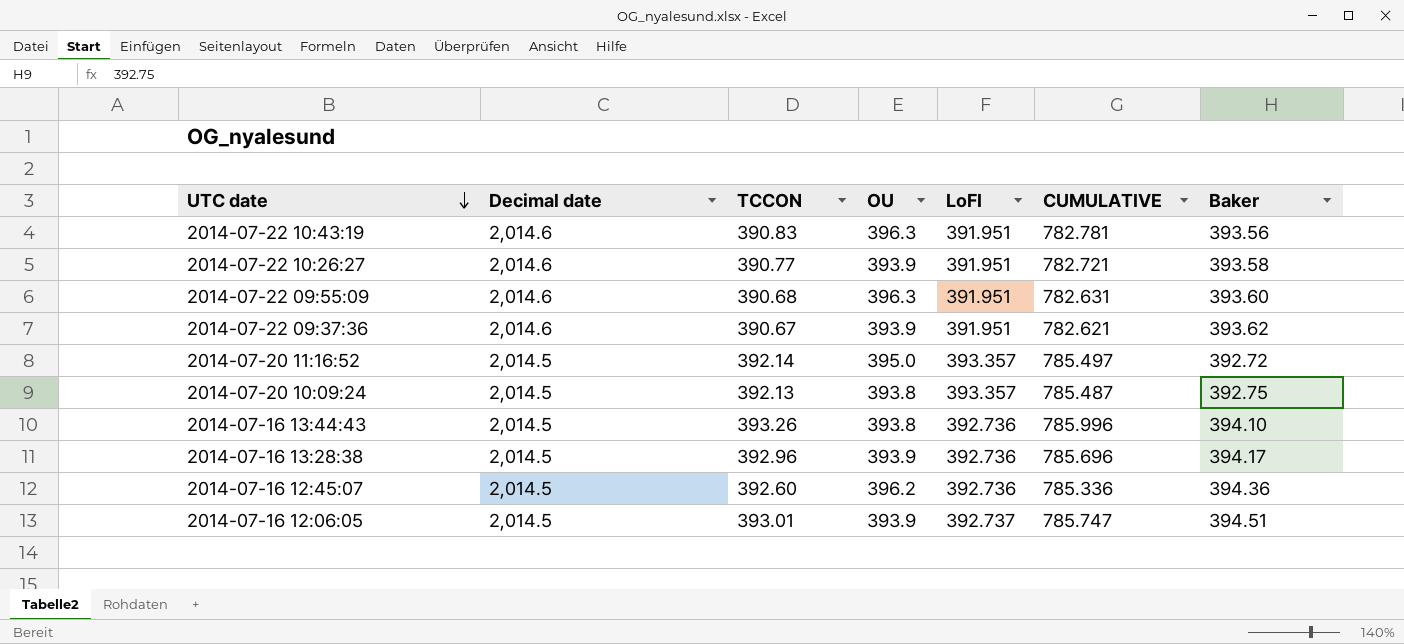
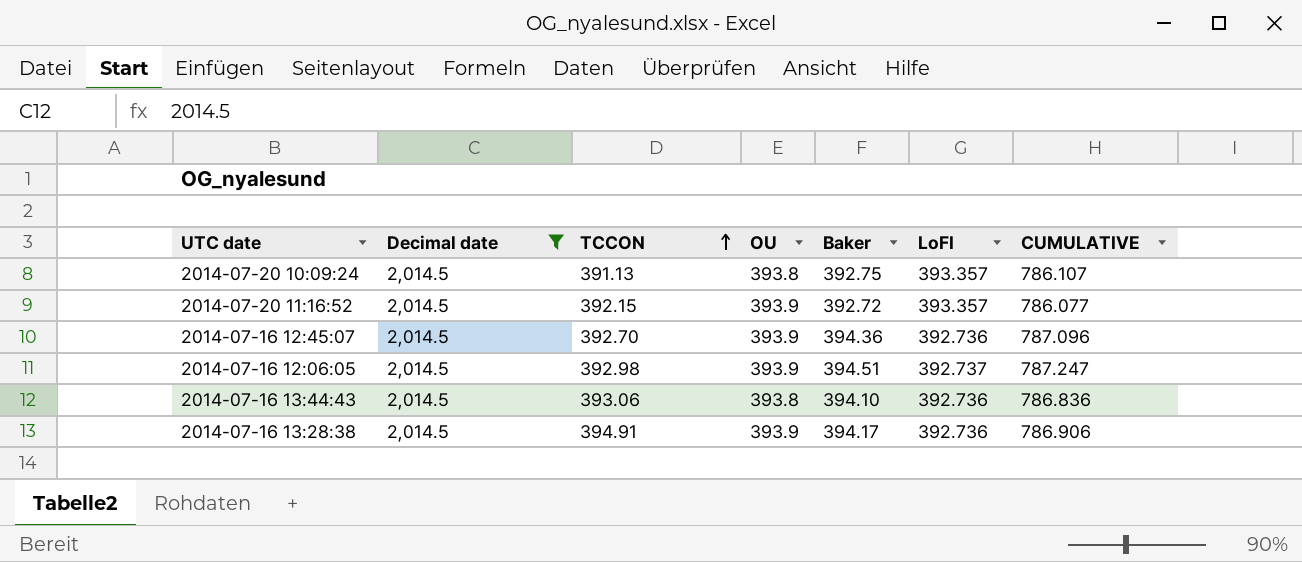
filter: none -> Decimal date = 2,014.5
row order: UTC date descending -> TCCON ascending
column Baker | position: 7 -> 5
column CUMULATIVE | formula: [TCCON] + [LoFI] -> [Baker] + [LoFI]
2014-07-20 10:09:24 | TCCON: 392.13 -> 391.13
2014-07-20 11:16:52 | TCCON: 392.14 -> 392.15
2014-07-20 11:16:52 | OU: 395.0 -> 393.9
2014-07-16 12:45:07 | TCCON: 392.60 -> 392.70
2014-07-16 12:45:07 | OU: 396.2 -> 393.9
2014-07-16 12:06:05 | TCCON: 393.01 -> 392.98
2014-07-16 13:44:43 | TCCON: 393.26 -> 393.06
2014-07-16 13:28:38 | TCCON: 392.96 -> 394.91

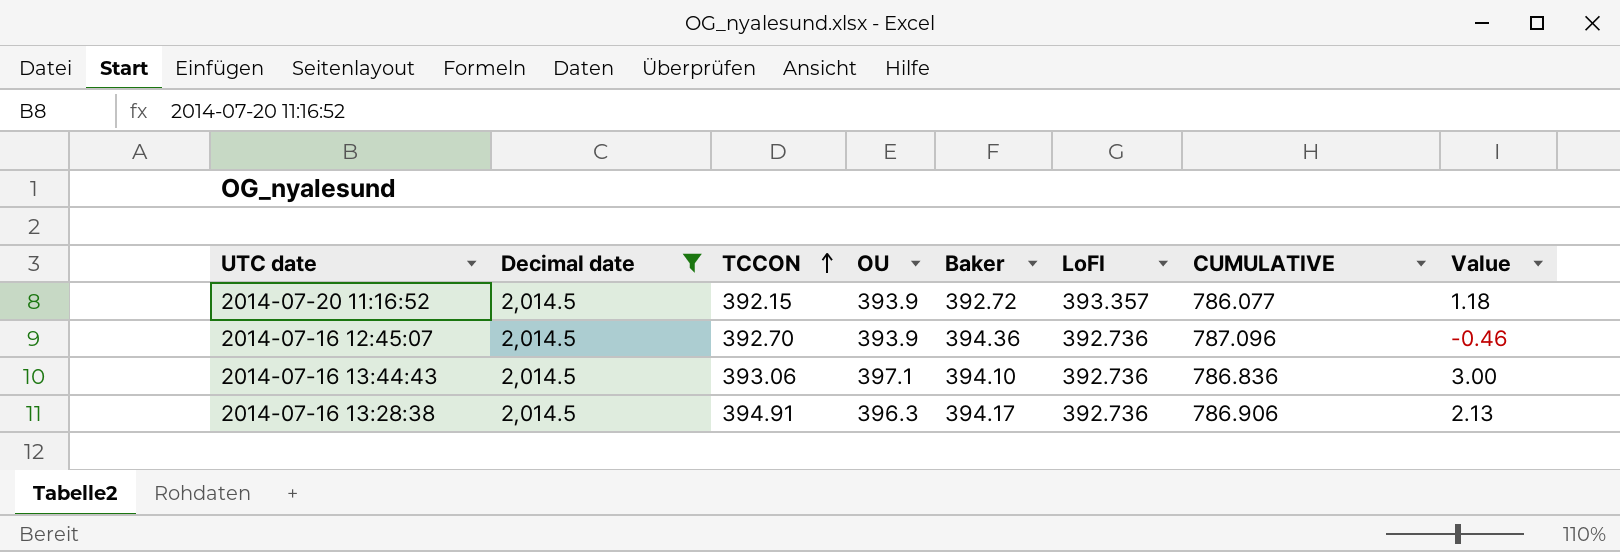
column Value | formula: none -> [OU] - [Baker]
row 2014-07-20 10:09:24: 2,014.5 | 391.13 | 393.8 | 392.75 | 393.357 | 786.107 -> none
row 2014-07-16 12:06:05: 2,014.5 | 392.98 | 393.9 | 394.51 | 392.737 | 787.247 -> none
2014-07-16 13:44:43 | OU: 393.8 -> 397.1
2014-07-16 13:28:38 | OU: 393.9 -> 396.3

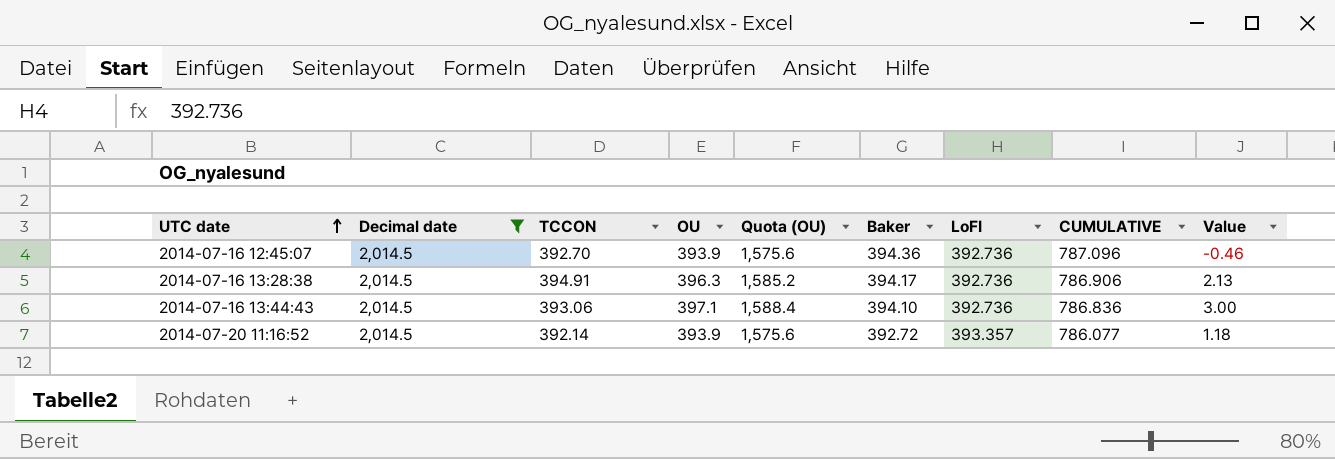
row order: TCCON ascending -> UTC date ascending
column Quota (OU) | formula: none -> [OU] * 4
2014-07-20 11:16:52 | TCCON: 392.15 -> 392.14

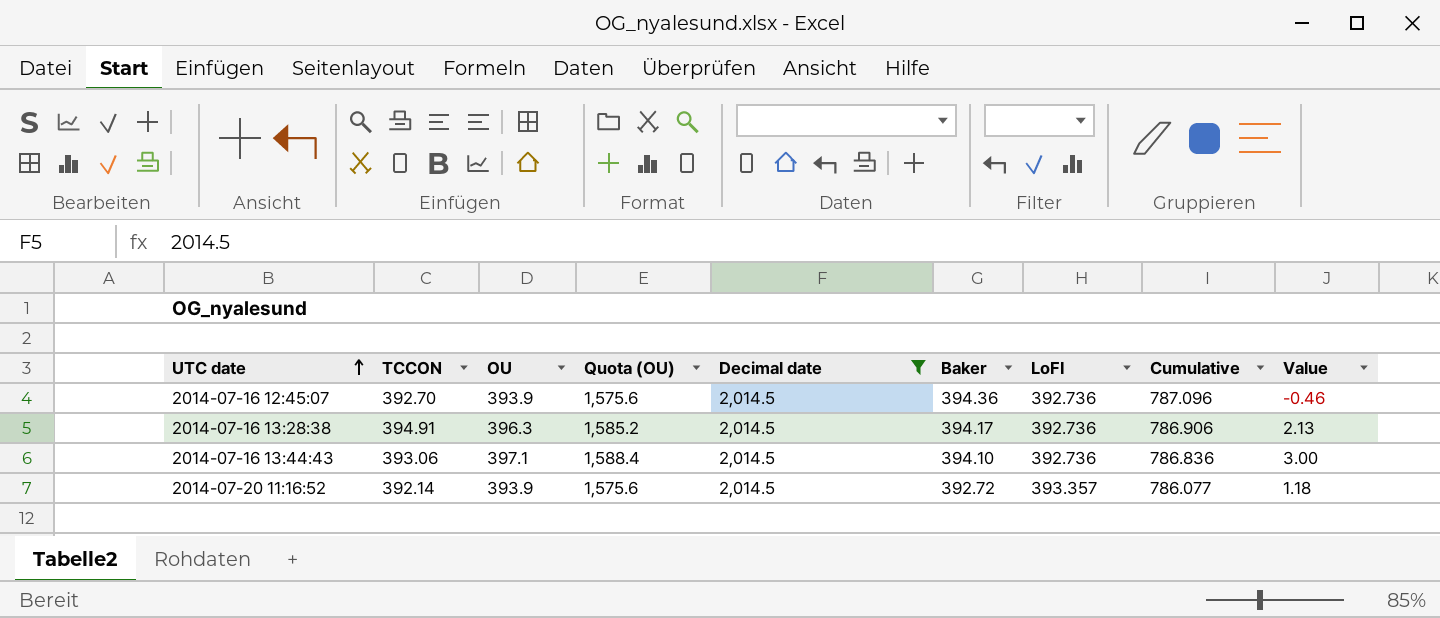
column Decimal date | position: 2 -> 5
column name: CUMULATIVE -> Cumulative

